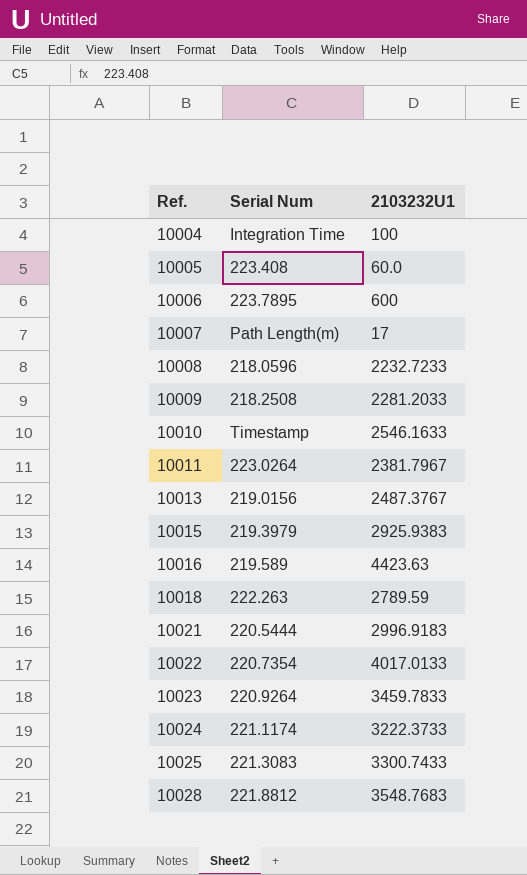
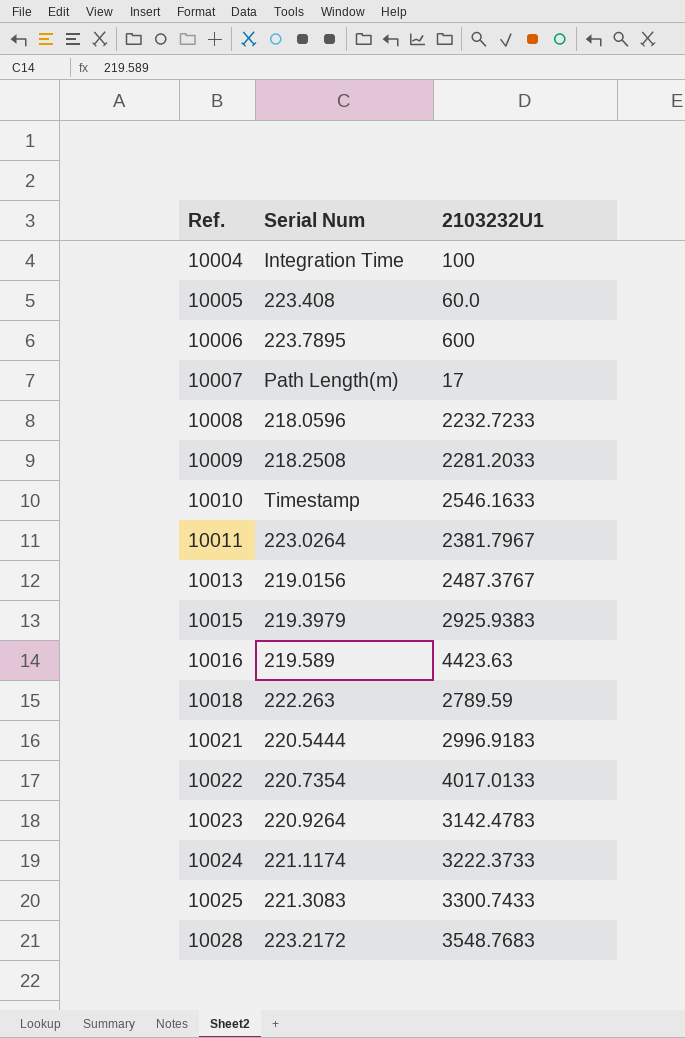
10023 | 2103232U1: 3459.7833 -> 3142.4783
10028 | Serial Num: 221.8812 -> 223.2172

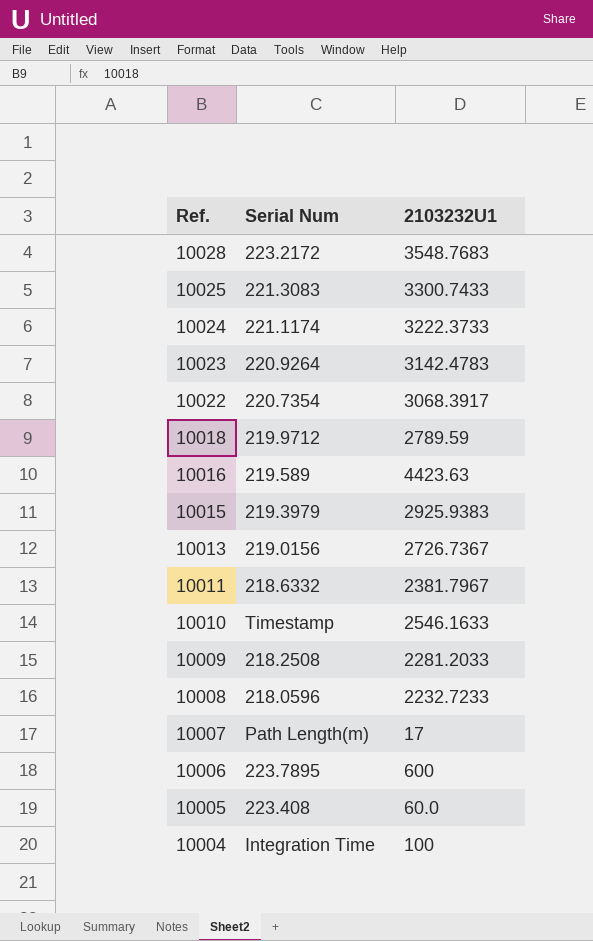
row order: Ref. ascending -> Ref. descending
row 10021: 220.5444 | 2996.9183 -> none
10022 | 2103232U1: 4017.0133 -> 3068.3917
10018 | Serial Num: 222.263 -> 219.9712
10013 | 2103232U1: 2487.3767 -> 2726.7367
10011 | Serial Num: 223.0264 -> 218.6332

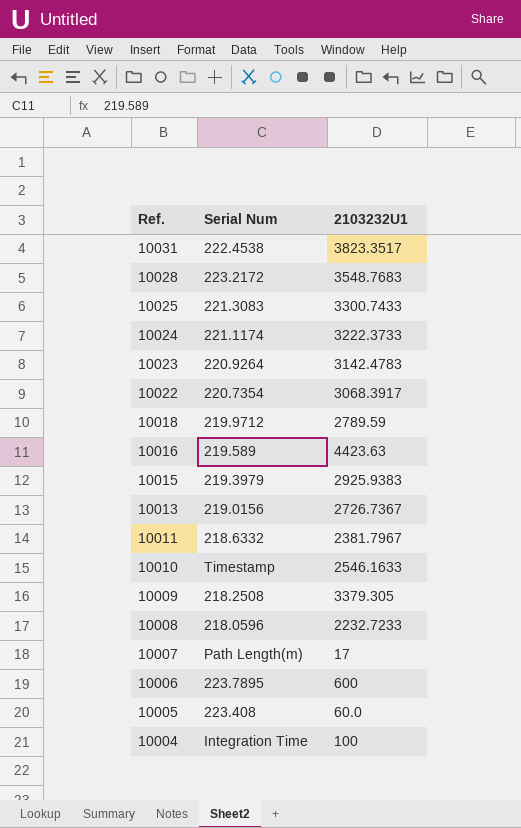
row 10031: none -> 222.4538 | 3823.3517
10009 | 2103232U1: 2281.2033 -> 3379.305

